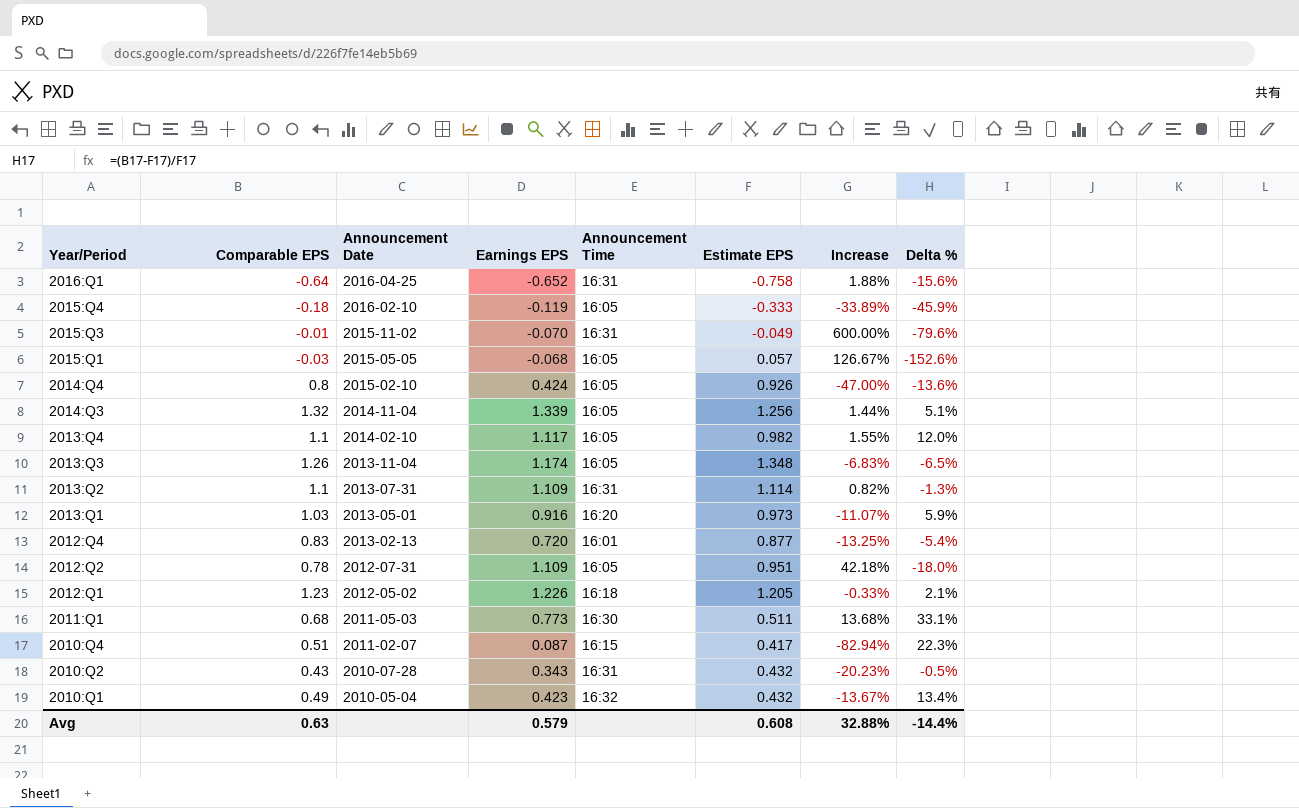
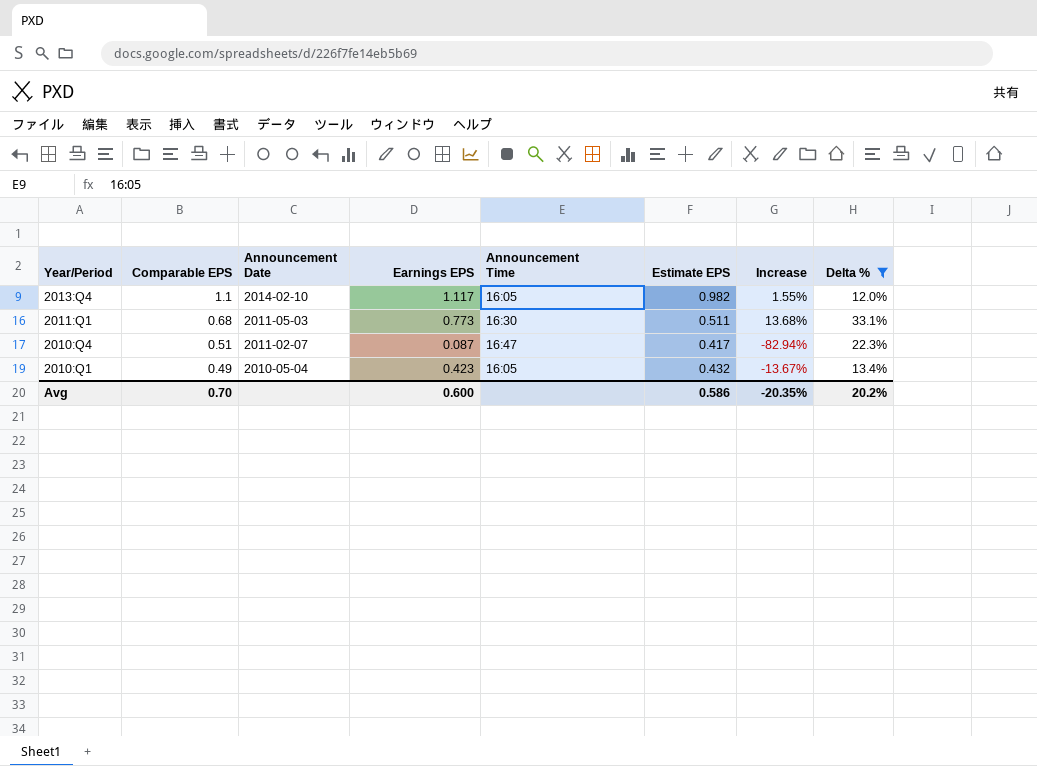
filter: none -> Delta % >= 12.0%
2010:Q4 | Announcement Time: 16:15 -> 16:47
2010:Q1 | Announcement Time: 16:32 -> 16:05
Avg | Comparable EPS: 0.63 -> 0.70
Avg | Earnings EPS: 0.579 -> 0.600
Avg | Estimate EPS: 0.608 -> 0.586
Avg | Increase: 32.88% -> -20.35%
Avg | Delta %: -14.4% -> 20.2%

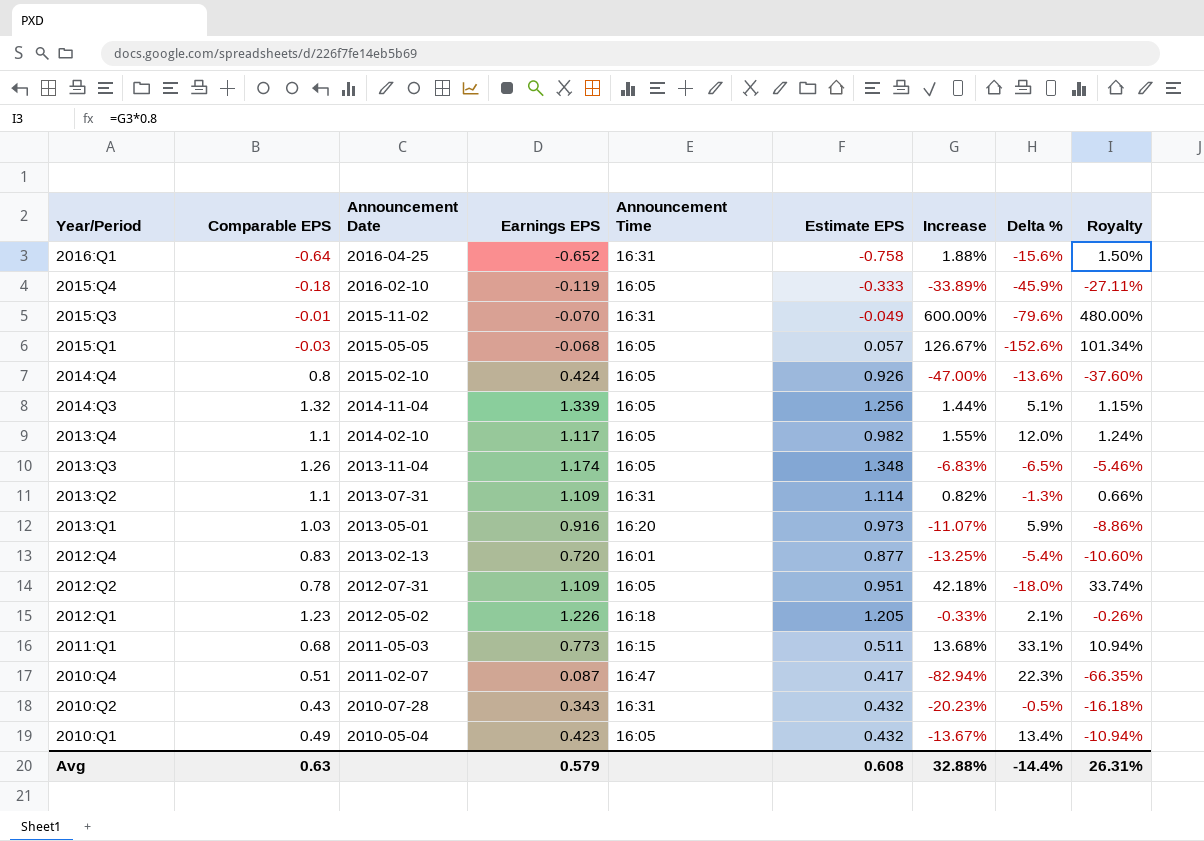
filter: Delta % >= 12.0% -> none
column Royalty | formula: none -> [Increase] * 0.8
2011:Q1 | Announcement Time: 16:30 -> 16:15
Avg | Comparable EPS: 0.70 -> 0.63
Avg | Earnings EPS: 0.600 -> 0.579
Avg | Estimate EPS: 0.586 -> 0.608
Avg | Increase: -20.35% -> 32.88%
Avg | Delta %: 20.2% -> -14.4%

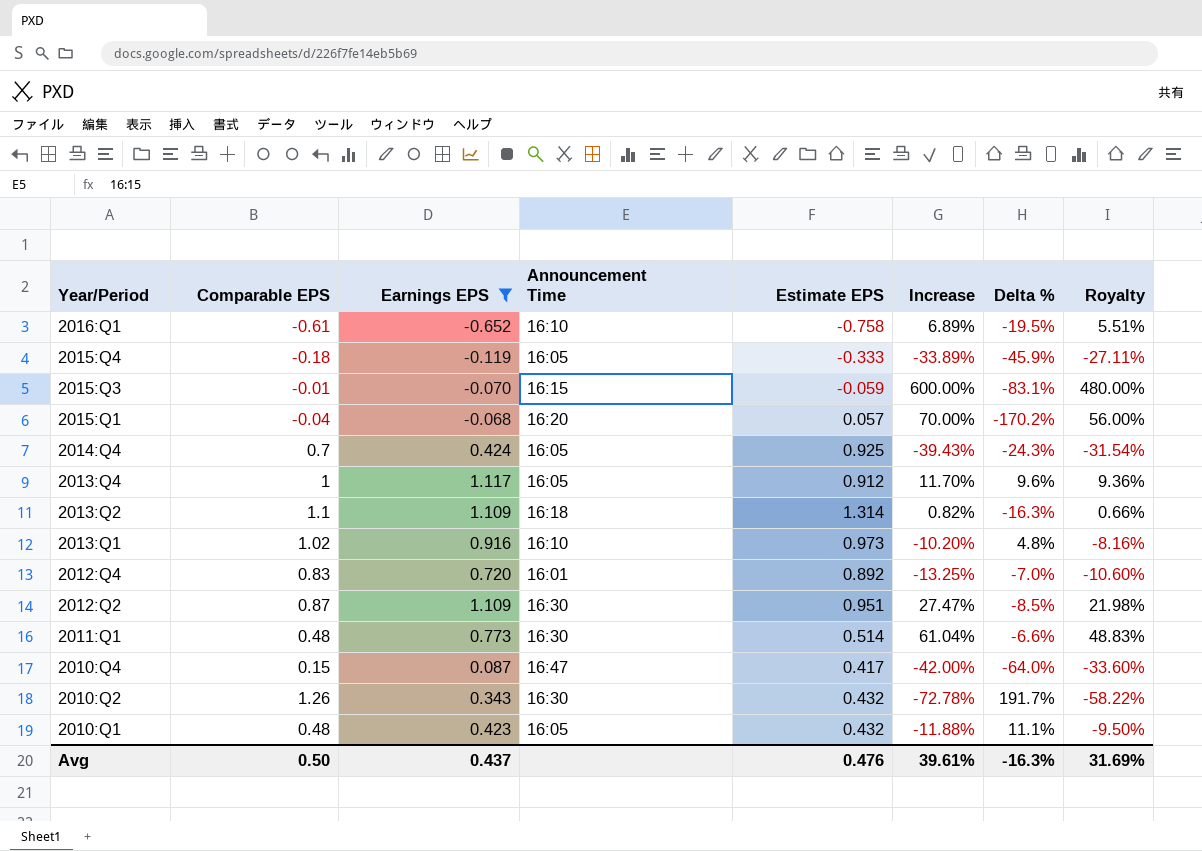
filter: none -> Earnings EPS <= 1.117
column Announcement Date | position: 3 -> none
2016:Q1 | Comparable EPS: -0.64 -> -0.61
2016:Q1 | Announcement Time: 16:31 -> 16:10
2016:Q1 | Increase: 1.88% -> 6.89%
2016:Q1 | Delta %: -15.6% -> -19.5%
2016:Q1 | Royalty: 1.50% -> 5.51%
2015:Q3 | Announcement Time: 16:31 -> 16:15
2015:Q3 | Estimate EPS: -0.049 -> -0.059
2015:Q3 | Delta %: -79.6% -> -83.1%
2015:Q1 | Comparable EPS: -0.03 -> -0.04
2015:Q1 | Announcement Time: 16:05 -> 16:20
2015:Q1 | Increase: 126.67% -> 70.00%
2015:Q1 | Delta %: -152.6% -> -170.2%
2015:Q1 | Royalty: 101.34% -> 56.00%
2014:Q4 | Comparable EPS: 0.8 -> 0.7
2014:Q4 | Estimate EPS: 0.926 -> 0.925
2014:Q4 | Increase: -47.00% -> -39.43%
2014:Q4 | Delta %: -13.6% -> -24.3%
2014:Q4 | Royalty: -37.60% -> -31.54%
2013:Q4 | Comparable EPS: 1.1 -> 1
2013:Q4 | Estimate EPS: 0.982 -> 0.912
2013:Q4 | Increase: 1.55% -> 11.70%
2013:Q4 | Delta %: 12.0% -> 9.6%
2013:Q4 | Royalty: 1.24% -> 9.36%
2013:Q2 | Announcement Time: 16:31 -> 16:18
2013:Q2 | Estimate EPS: 1.114 -> 1.314
2013:Q2 | Delta %: -1.3% -> -16.3%
2013:Q1 | Comparable EPS: 1.03 -> 1.02
2013:Q1 | Announcement Time: 16:20 -> 16:10
2013:Q1 | Increase: -11.07% -> -10.20%
2013:Q1 | Delta %: 5.9% -> 4.8%
2013:Q1 | Royalty: -8.86% -> -8.16%
2012:Q4 | Estimate EPS: 0.877 -> 0.892
2012:Q4 | Delta %: -5.4% -> -7.0%
2012:Q2 | Comparable EPS: 0.78 -> 0.87
2012:Q2 | Announcement Time: 16:05 -> 16:30
2012:Q2 | Increase: 42.18% -> 27.47%
2012:Q2 | Delta %: -18.0% -> -8.5%
2012:Q2 | Royalty: 33.74% -> 21.98%
2011:Q1 | Comparable EPS: 0.68 -> 0.48
2011:Q1 | Announcement Time: 16:15 -> 16:30
2011:Q1 | Estimate EPS: 0.511 -> 0.514
2011:Q1 | Increase: 13.68% -> 61.04%
2011:Q1 | Delta %: 33.1% -> -6.6%
2011:Q1 | Royalty: 10.94% -> 48.83%
2010:Q4 | Comparable EPS: 0.51 -> 0.15
2010:Q4 | Increase: -82.94% -> -42.00%
2010:Q4 | Delta %: 22.3% -> -64.0%
2010:Q4 | Royalty: -66.35% -> -33.60%
2010:Q2 | Comparable EPS: 0.43 -> 1.26
2010:Q2 | Announcement Time: 16:31 -> 16:30
2010:Q2 | Increase: -20.23% -> -72.78%
2010:Q2 | Delta %: -0.5% -> 191.7%
2010:Q2 | Royalty: -16.18% -> -58.22%
2010:Q1 | Comparable EPS: 0.49 -> 0.48
2010:Q1 | Increase: -13.67% -> -11.88%
2010:Q1 | Delta %: 13.4% -> 11.1%
2010:Q1 | Royalty: -10.94% -> -9.50%
Avg | Comparable EPS: 0.63 -> 0.50
Avg | Earnings EPS: 0.579 -> 0.437
Avg | Estimate EPS: 0.608 -> 0.476
Avg | Increase: 32.88% -> 39.61%
Avg | Delta %: -14.4% -> -16.3%
Avg | Royalty: 26.31% -> 31.69%

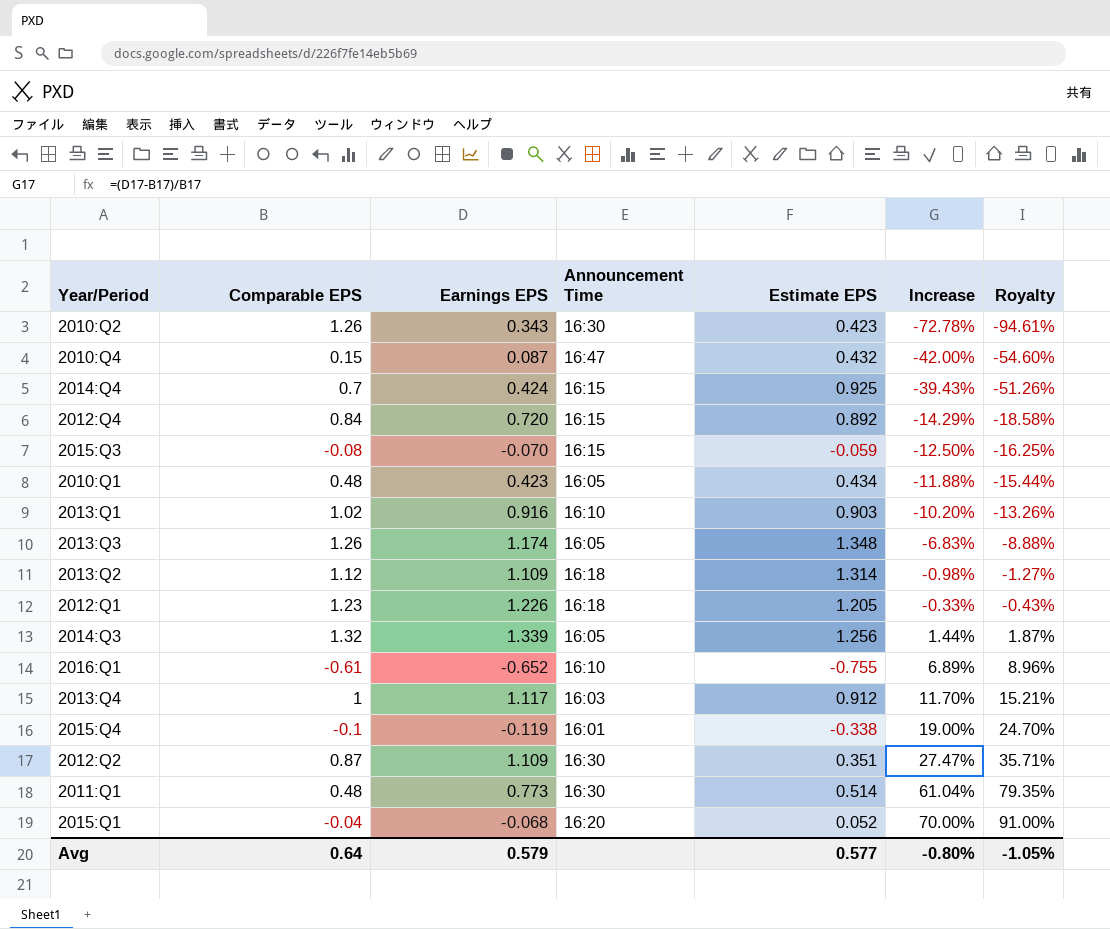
filter: Earnings EPS <= 1.117 -> none
row order: Year/Period descending -> Increase ascending
column Delta % | formula: ([Comparable EPS] - [Estimate EPS]) / [Estimate EPS] -> none
column Royalty | formula: [Increase] * 0.8 -> [Increase] * 1.3
2010:Q2 | Estimate EPS: 0.432 -> 0.423
2010:Q4 | Estimate EPS: 0.417 -> 0.432
2014:Q4 | Announcement Time: 16:05 -> 16:15
2012:Q4 | Comparable EPS: 0.83 -> 0.84
2012:Q4 | Announcement Time: 16:01 -> 16:15
2012:Q4 | Increase: -13.25% -> -14.29%
2015:Q3 | Comparable EPS: -0.01 -> -0.08
2015:Q3 | Increase: 600.00% -> -12.50%
2010:Q1 | Estimate EPS: 0.432 -> 0.434
2013:Q1 | Estimate EPS: 0.973 -> 0.903
2013:Q2 | Comparable EPS: 1.1 -> 1.12
2013:Q2 | Increase: 0.82% -> -0.98%
2016:Q1 | Estimate EPS: -0.758 -> -0.755
2013:Q4 | Announcement Time: 16:05 -> 16:03
2015:Q4 | Comparable EPS: -0.18 -> -0.1
2015:Q4 | Announcement Time: 16:05 -> 16:01
2015:Q4 | Estimate EPS: -0.333 -> -0.338
2015:Q4 | Increase: -33.89% -> 19.00%
2012:Q2 | Estimate EPS: 0.951 -> 0.351
2015:Q1 | Estimate EPS: 0.057 -> 0.052
Avg | Comparable EPS: 0.50 -> 0.64
Avg | Earnings EPS: 0.437 -> 0.579
Avg | Estimate EPS: 0.476 -> 0.577
Avg | Increase: 39.61% -> -0.80%
Avg | Royalty: 31.69% -> -1.05%

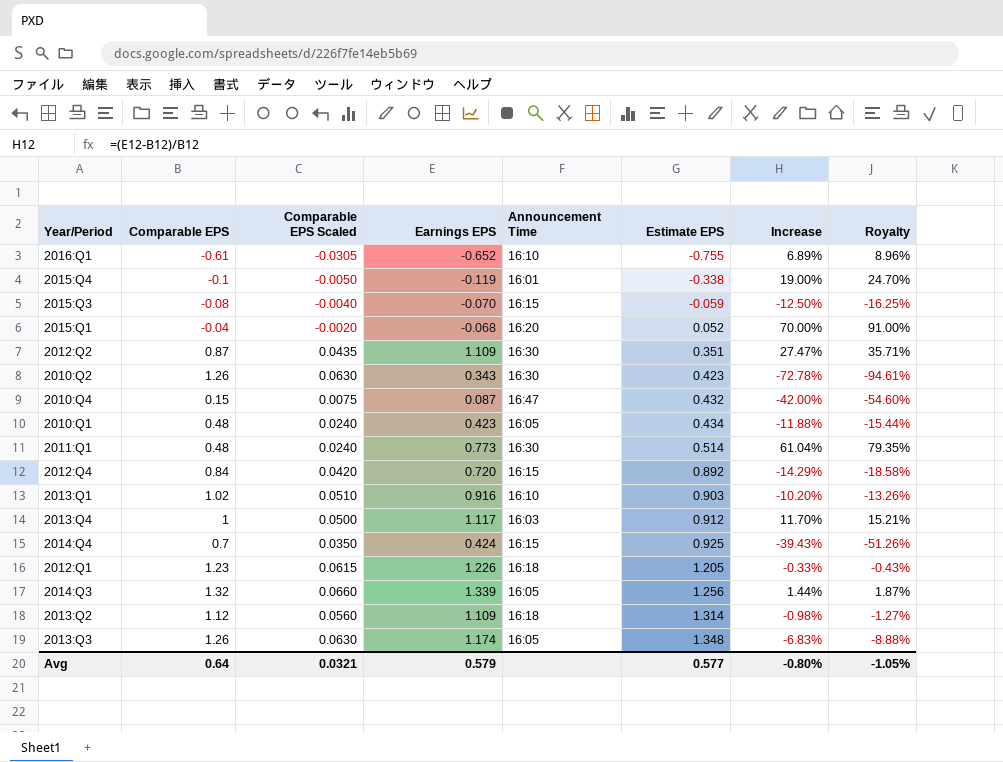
row order: Increase ascending -> Estimate EPS ascending
column Comparable EPS Scaled | formula: none -> [Comparable EPS] * 0.05

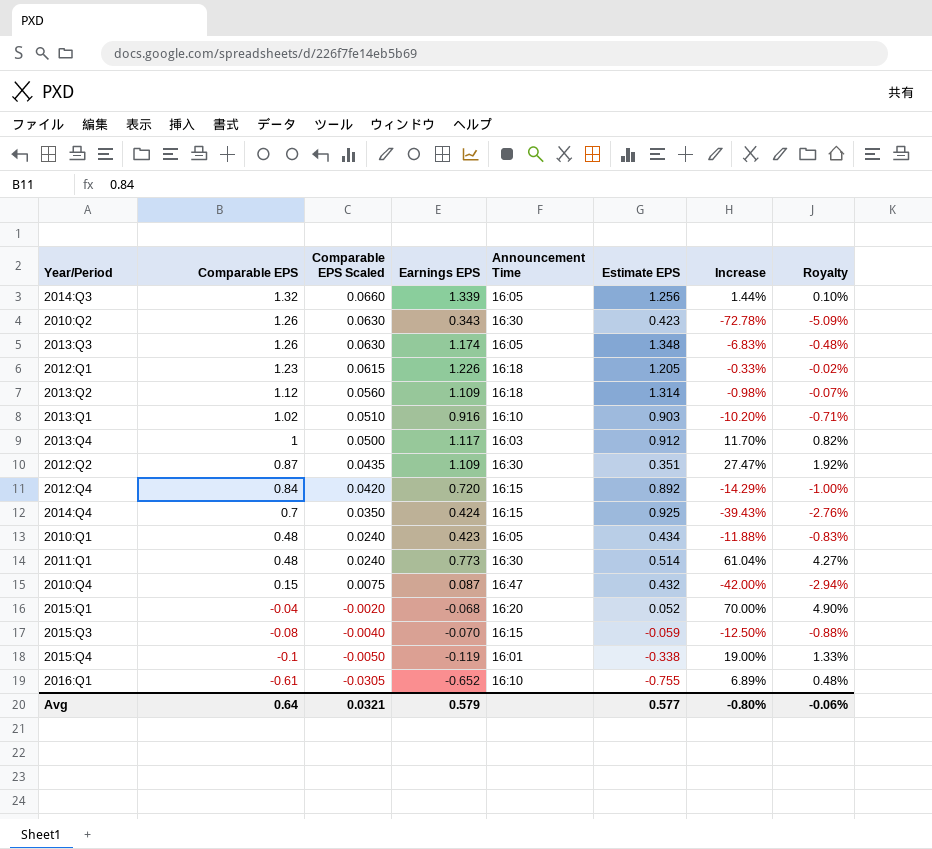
row order: Estimate EPS ascending -> Comparable EPS descending
column Royalty | formula: [Increase] * 1.3 -> [Increase] * 0.07
Avg | Royalty: -1.05% -> -0.06%

